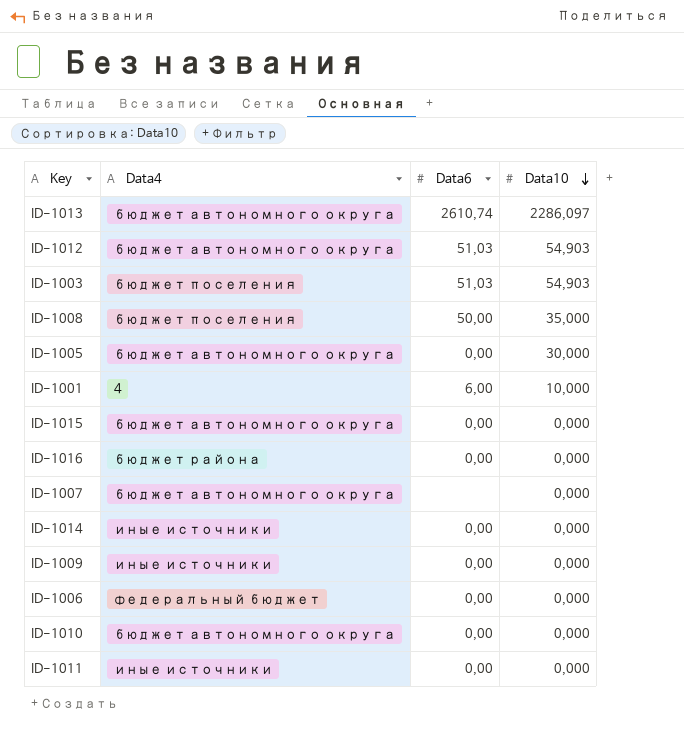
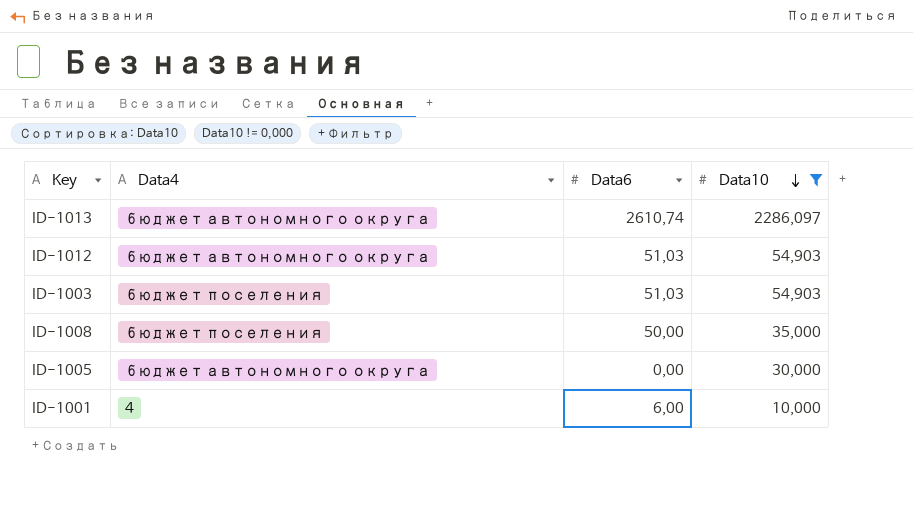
filter: none -> Data10 != 0,000

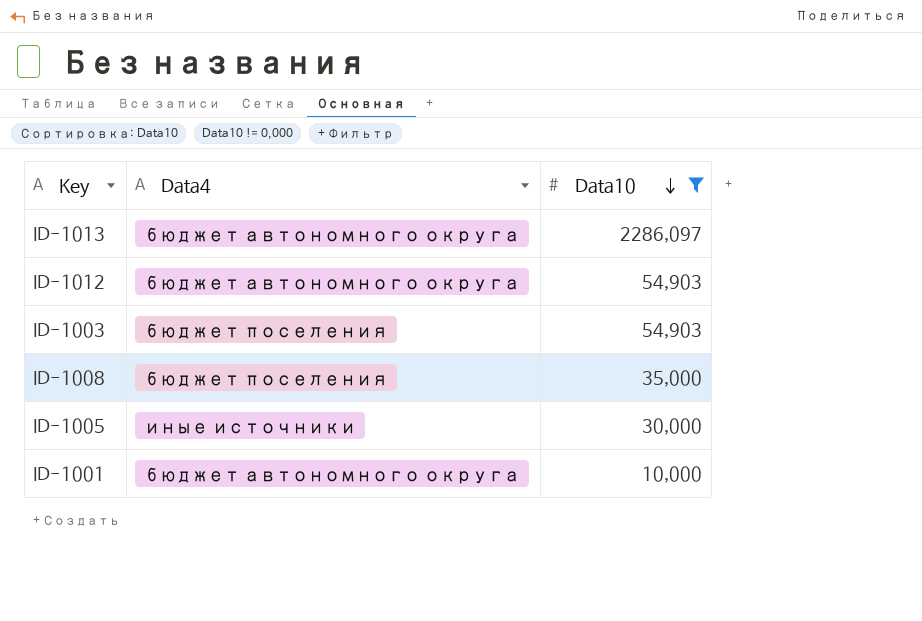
column Data6 | position: 3 -> none
ID-1005 | Data4: бюджет автономного округа -> иные источники
ID-1001 | Data4: 4 -> бюджет автономного округа

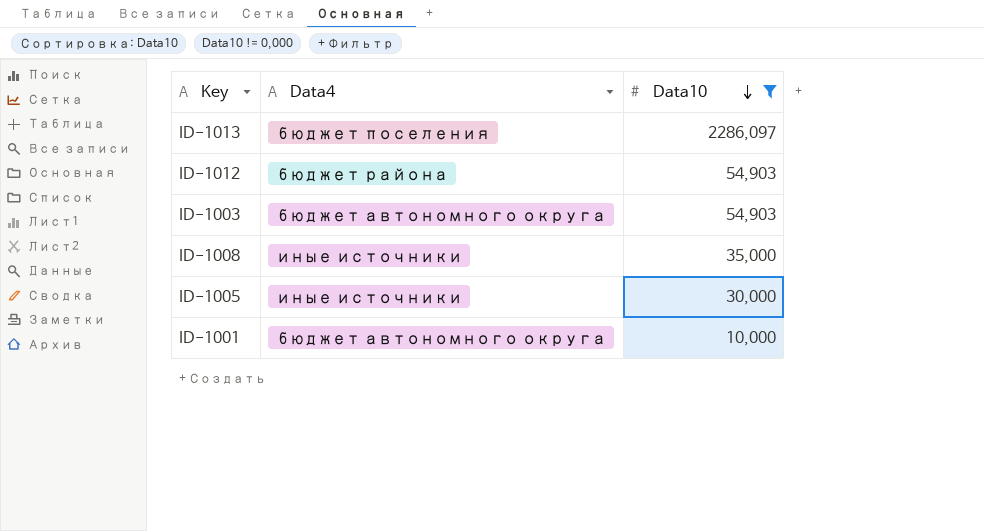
ID-1013 | Data4: бюджет автономного округа -> бюджет поселения
ID-1012 | Data4: бюджет автономного округа -> бюджет района
ID-1003 | Data4: бюджет поселения -> бюджет автономного округа
ID-1008 | Data4: бюджет поселения -> иные источники

